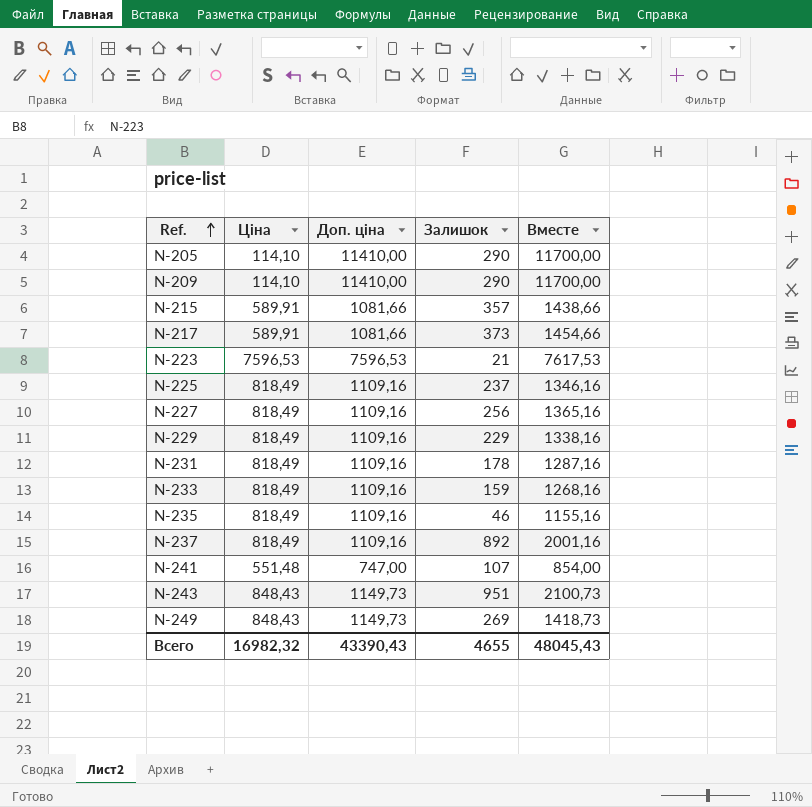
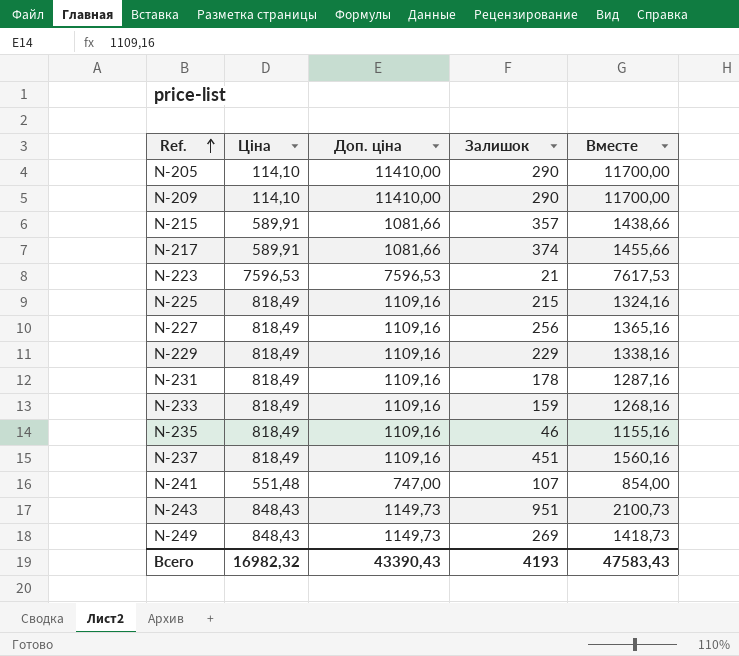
N-217 | Залишок: 373 -> 374
N-217 | Вместе: 1454,66 -> 1455,66
N-225 | Залишок: 237 -> 215
N-225 | Вместе: 1346,16 -> 1324,16
N-237 | Залишок: 892 -> 451
N-237 | Вместе: 2001,16 -> 1560,16
Всего | Залишок: 4655 -> 4193
Всего | Вместе: 48045,43 -> 47583,43

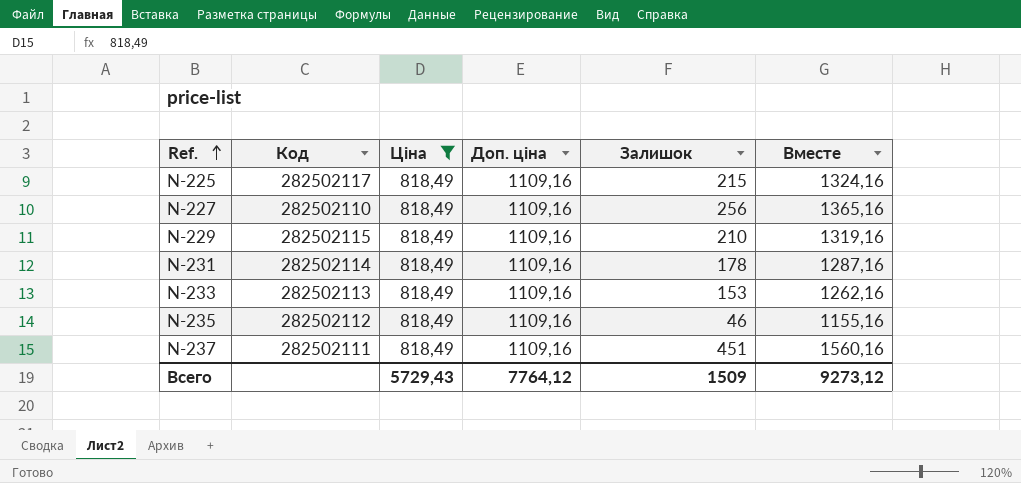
filter: none -> Ціна = 818,49
column Код | position: none -> 2
N-229 | Залишок: 229 -> 210
N-229 | Вместе: 1338,16 -> 1319,16
N-233 | Залишок: 159 -> 153
N-233 | Вместе: 1268,16 -> 1262,16
Всего | Ціна: 16982,32 -> 5729,43
Всего | Доп. ціна: 43390,43 -> 7764,12
Всего | Залишок: 4193 -> 1509
Всего | Вместе: 47583,43 -> 9273,12

